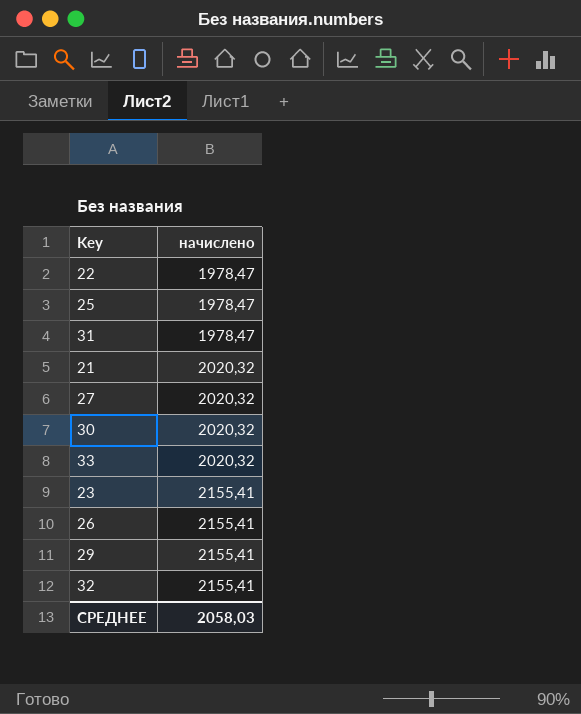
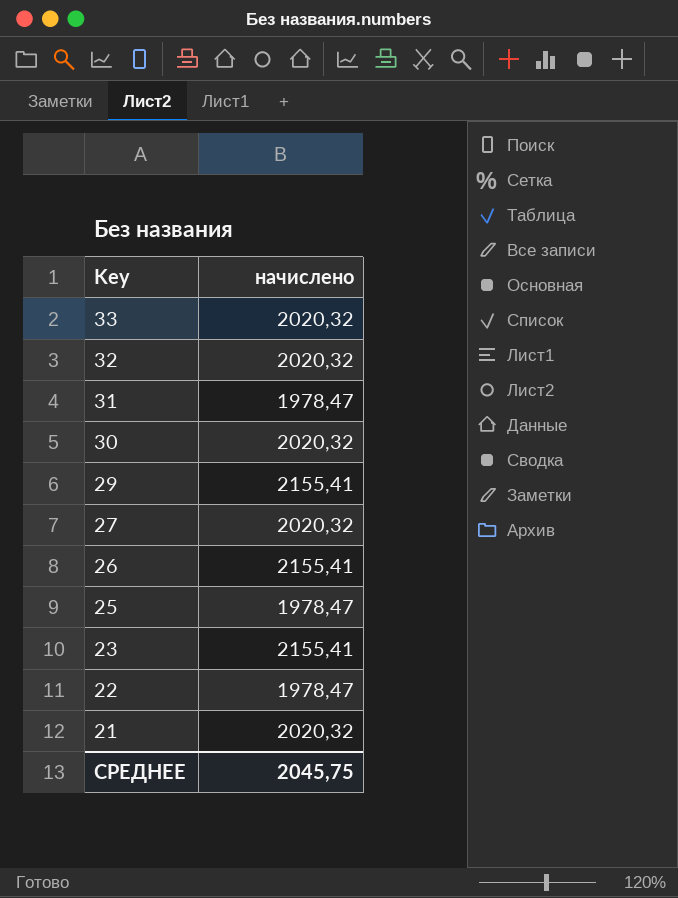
row order: начислено ascending -> Key descending
32 | начислено: 2155,41 -> 2020,32
СРЕДНЕЕ | начислено: 2058,03 -> 2045,75

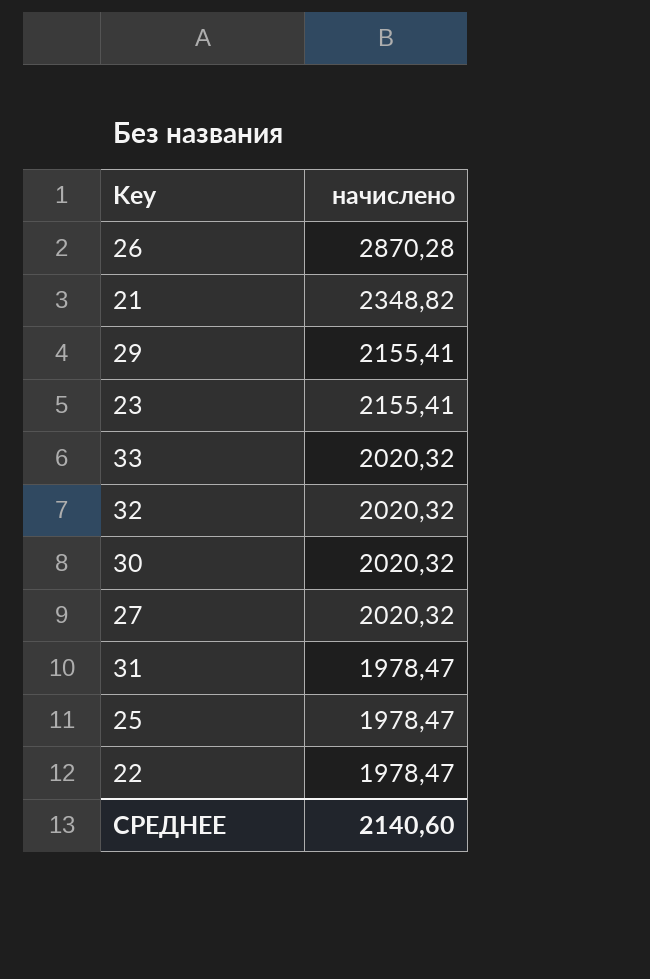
row order: Key descending -> начислено descending
26 | начислено: 2155,41 -> 2870,28
21 | начислено: 2020,32 -> 2348,82
СРЕДНЕЕ | начислено: 2045,75 -> 2140,60

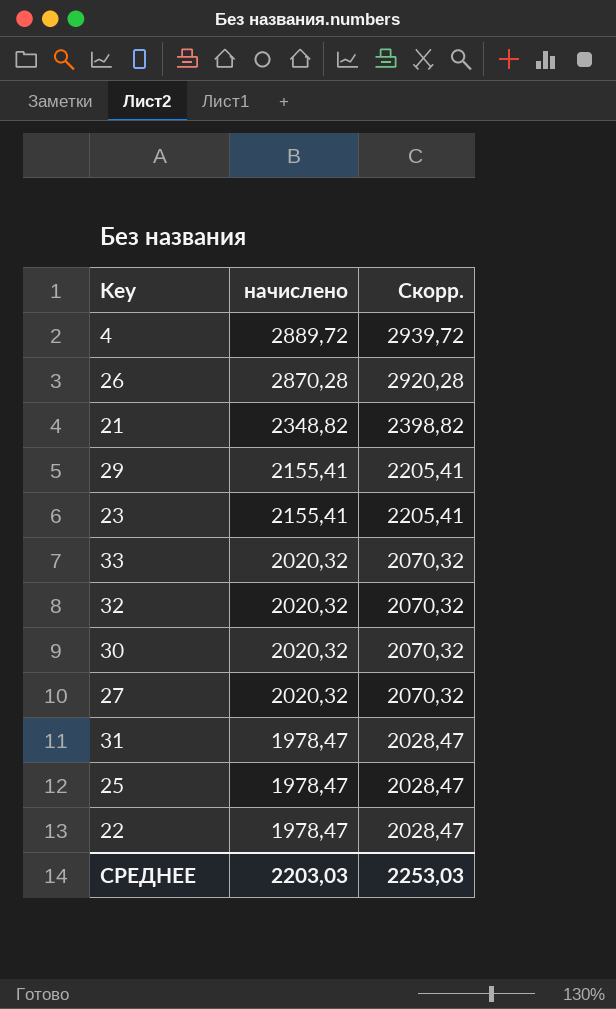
column Скорр. | formula: none -> [начислено] + 50
row 4: none -> 2889,72 | 2939,72
СРЕДНЕЕ | начислено: 2140,60 -> 2203,03

